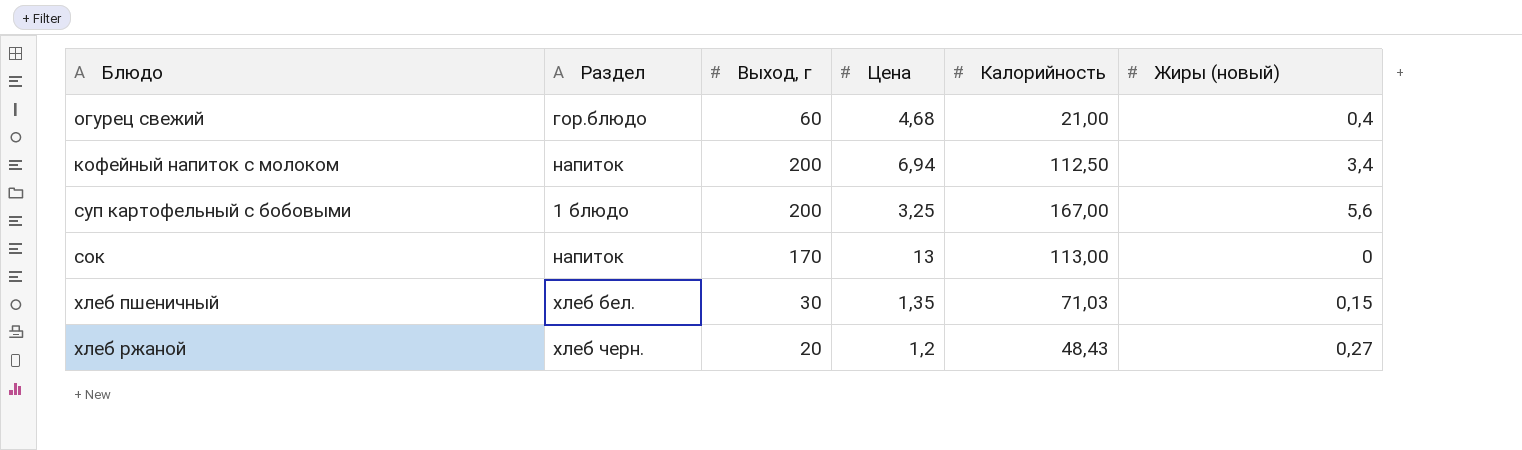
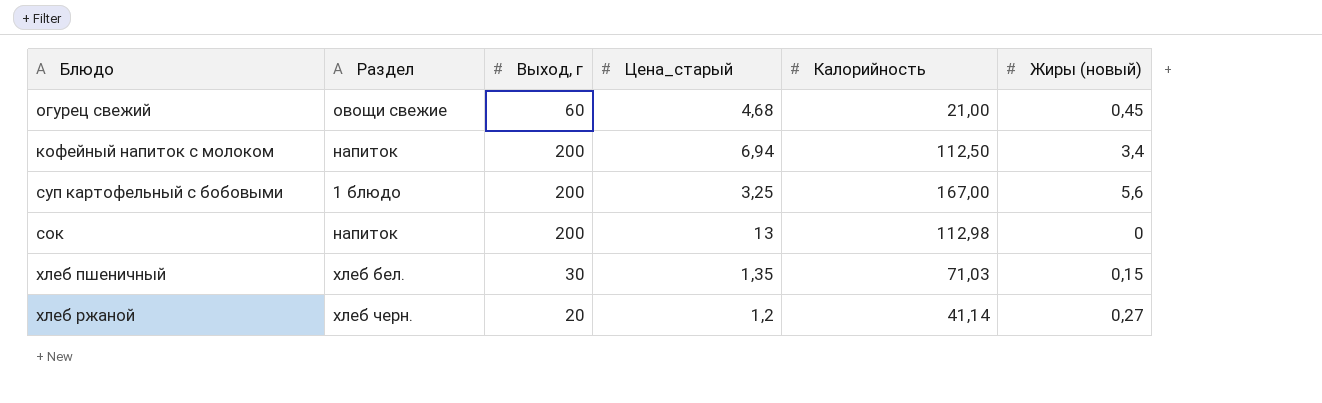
column name: Цена -> Цена_старый
огурец свежий | Раздел: гор.блюдо -> овощи свежие
огурец свежий | Жиры (новый): 0,4 -> 0,45
сок | Выход, г: 170 -> 200
сок | Калорийность: 113,00 -> 112,98
хлеб ржаной | Калорийность: 48,43 -> 41,14

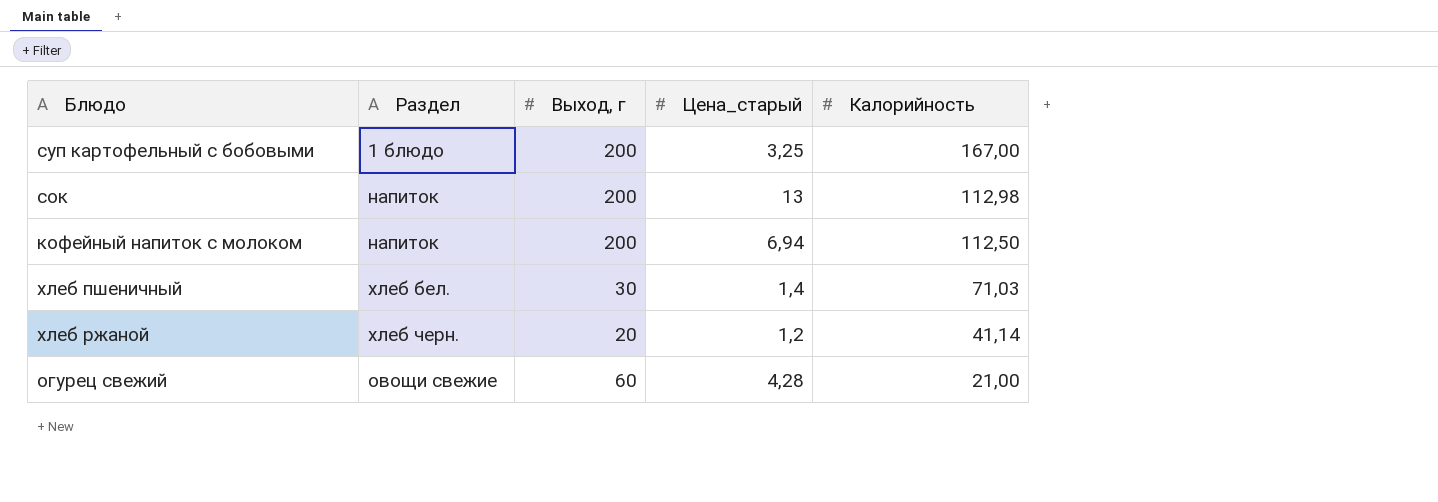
row order: none -> Калорийность descending
column Жиры (новый) | position: 6 -> none
хлеб пшеничный | Цена_старый: 1,35 -> 1,4
огурец свежий | Цена_старый: 4,68 -> 4,28

